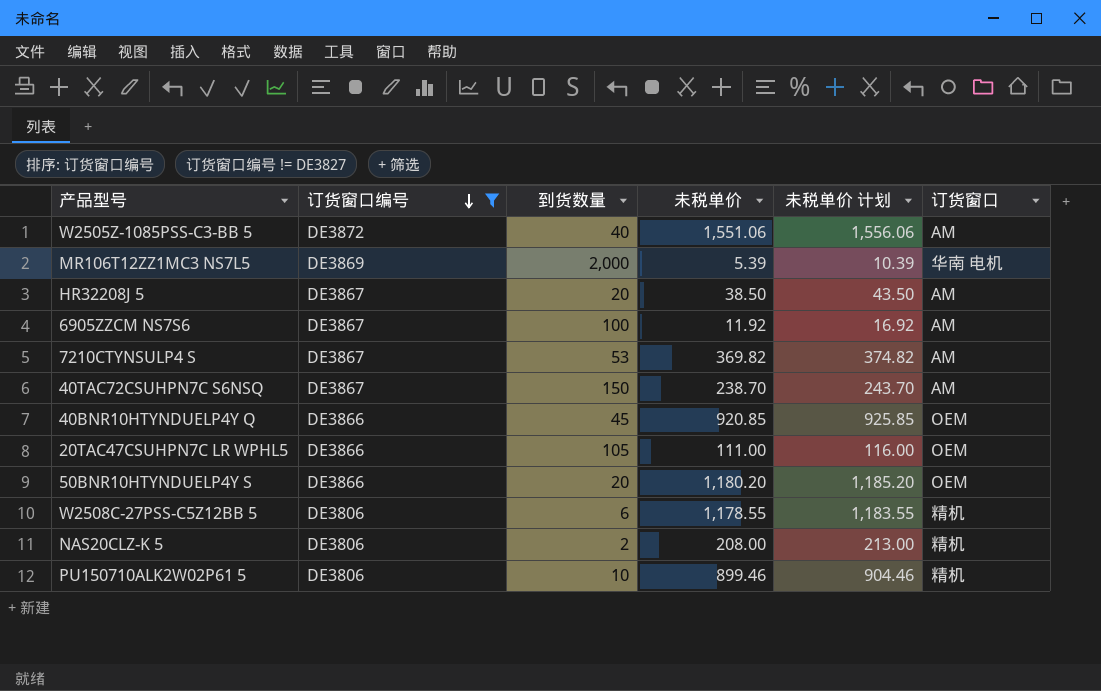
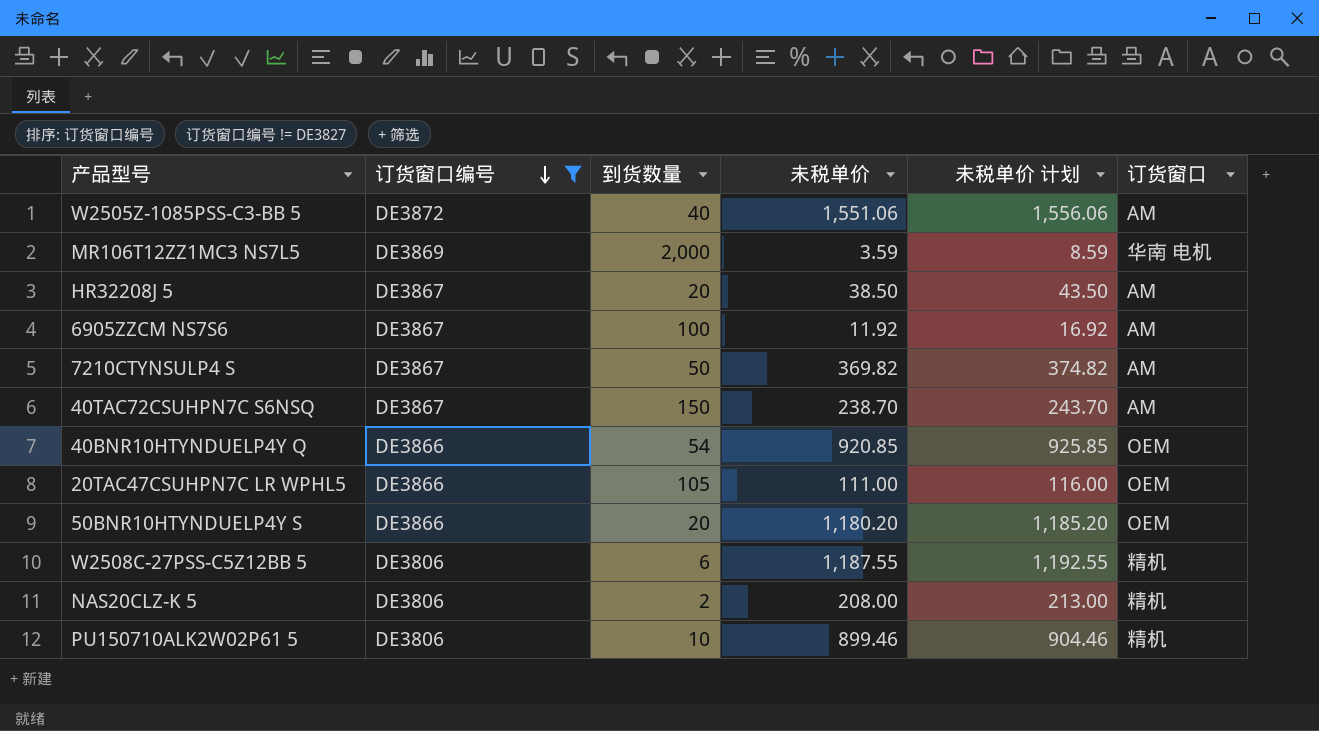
MR106T12ZZ1MC3 NS7L5 | 未税单价: 5.39 -> 3.59
MR106T12ZZ1MC3 NS7L5 | 未税单价 计划: 10.39 -> 8.59
7210CTYNSULP4 S | 到货数量: 53 -> 50
40BNR10HTYNDUELP4Y Q | 到货数量: 45 -> 54
W2508C-27PSS-C5Z12BB 5 | 未税单价: 1,178.55 -> 1,187.55
W2508C-27PSS-C5Z12BB 5 | 未税单价 计划: 1,183.55 -> 1,192.55

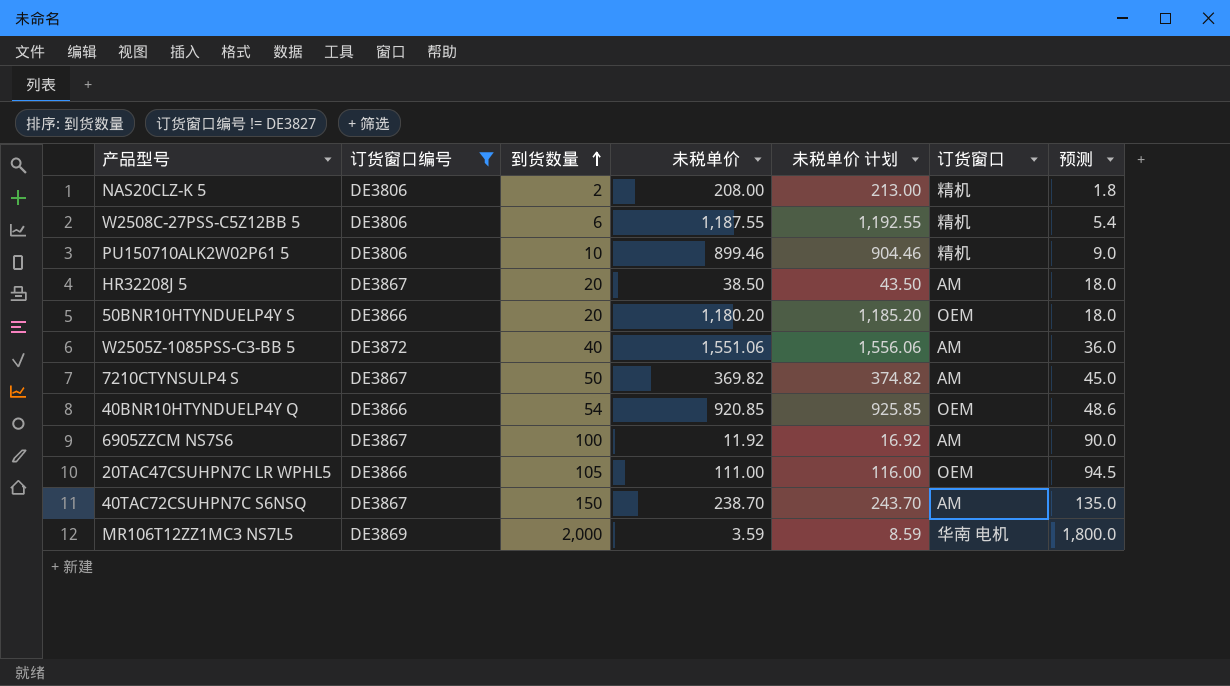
row order: 订货窗口编号 descending -> 到货数量 ascending
column 预测 | formula: none -> [到货数量] * 0.9

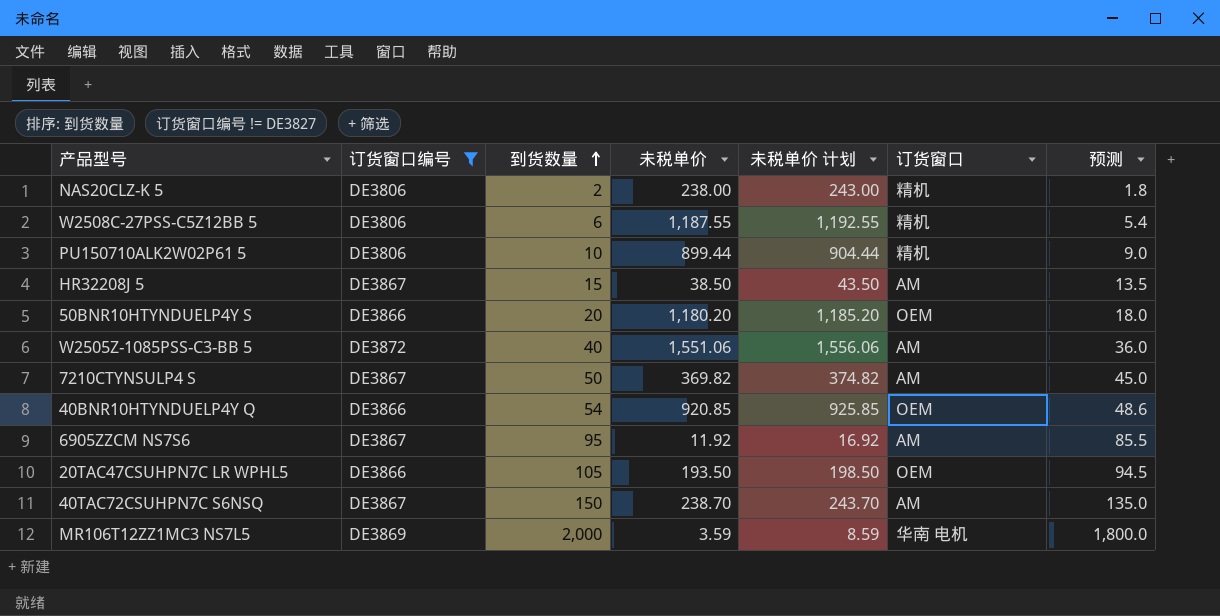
NAS20CLZ-K 5 | 未税单价: 208.00 -> 238.00
NAS20CLZ-K 5 | 未税单价 计划: 213.00 -> 243.00
PU150710ALK2W02P61 5 | 未税单价: 899.46 -> 899.44
PU150710ALK2W02P61 5 | 未税单价 计划: 904.46 -> 904.44
HR32208J 5 | 到货数量: 20 -> 15
HR32208J 5 | 预测: 18.0 -> 13.5
6905ZZCM NS7S6 | 到货数量: 100 -> 95
6905ZZCM NS7S6 | 预测: 90.0 -> 85.5
20TAC47CSUHPN7C LR WPHL5 | 未税单价: 111.00 -> 193.50
20TAC47CSUHPN7C LR WPHL5 | 未税单价 计划: 116.00 -> 198.50

